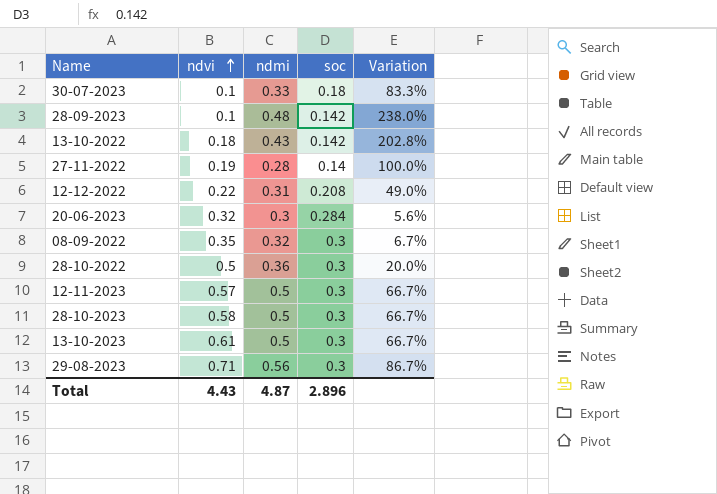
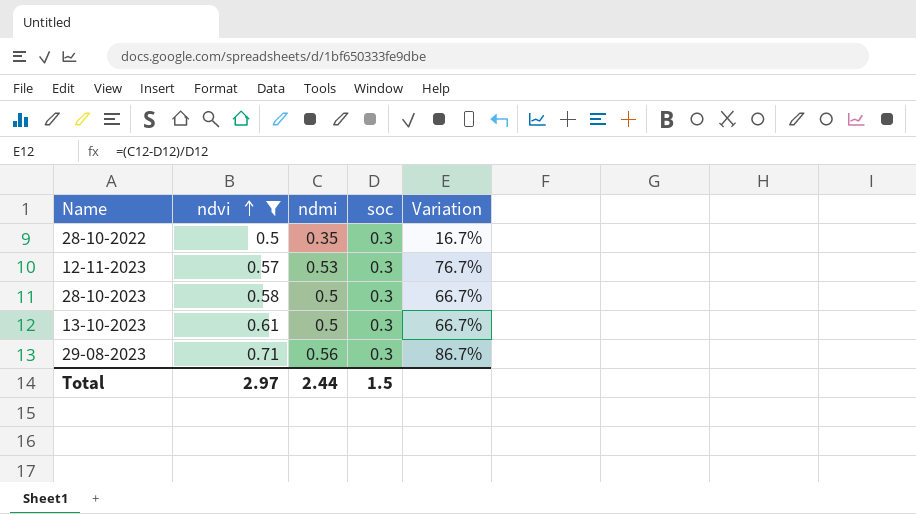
filter: none -> ndvi >= 0.5
28-10-2022 | ndmi: 0.36 -> 0.35
28-10-2022 | Variation: 20.0% -> 16.7%
12-11-2023 | ndmi: 0.5 -> 0.53
12-11-2023 | Variation: 66.7% -> 76.7%
Total | ndvi: 4.43 -> 2.97
Total | ndmi: 4.87 -> 2.44
Total | soc: 2.896 -> 1.5

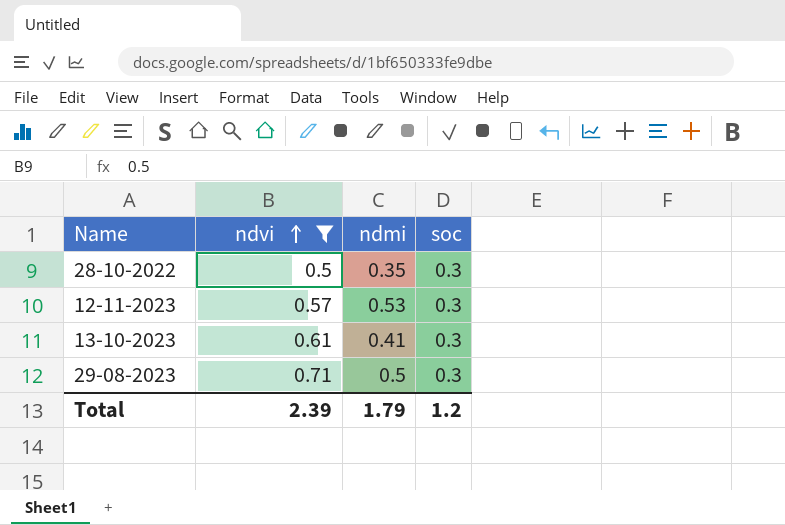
column Variation | formula: ([ndmi] - [soc]) / [soc] -> none
row 28-10-2023: 0.58 | 0.5 | 0.3 | 66.7% -> none
13-10-2023 | ndmi: 0.5 -> 0.41
29-08-2023 | ndmi: 0.56 -> 0.5
Total | ndvi: 2.97 -> 2.39
Total | ndmi: 2.44 -> 1.79
Total | soc: 1.5 -> 1.2

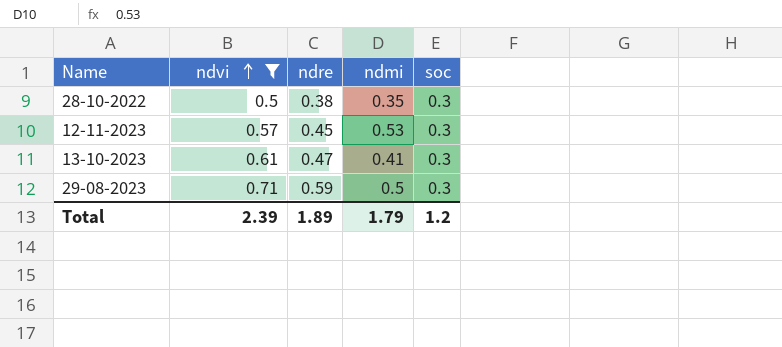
column ndre | position: none -> 3

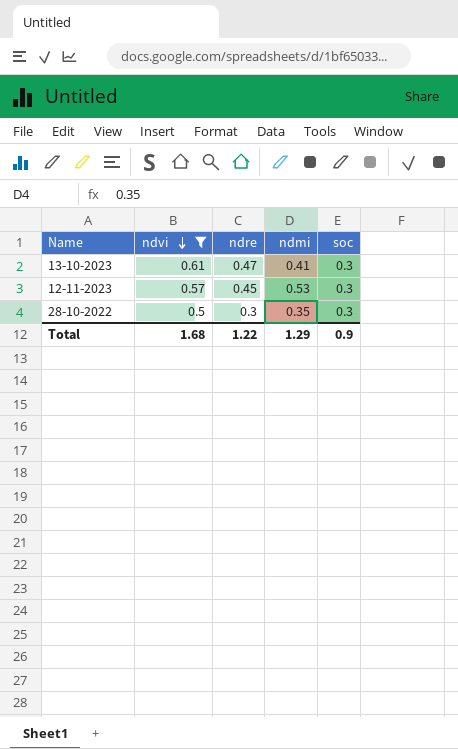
row order: ndvi ascending -> ndvi descending
row 29-08-2023: 0.71 | 0.59 | 0.5 | 0.3 -> none
28-10-2022 | ndre: 0.38 -> 0.3
Total | ndvi: 2.39 -> 1.68
Total | ndre: 1.89 -> 1.22
Total | ndmi: 1.79 -> 1.29
Total | soc: 1.2 -> 0.9

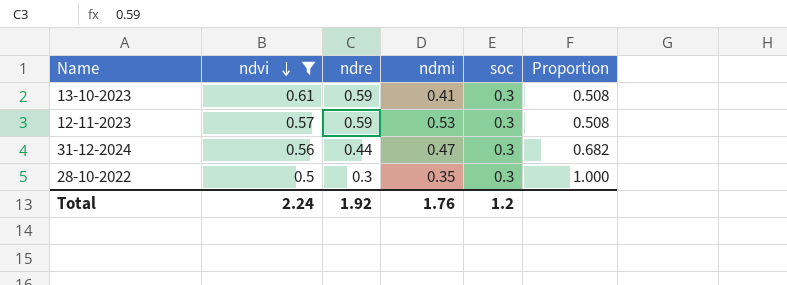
column Proportion | formula: none -> [soc] / [ndre]
13-10-2023 | ndre: 0.47 -> 0.59
12-11-2023 | ndre: 0.45 -> 0.59
row 31-12-2024: none -> 0.56 | 0.44 | 0.47 | 0.3 | 0.682
Total | ndvi: 1.68 -> 2.24
Total | ndre: 1.22 -> 1.92
Total | ndmi: 1.29 -> 1.76
Total | soc: 0.9 -> 1.2

